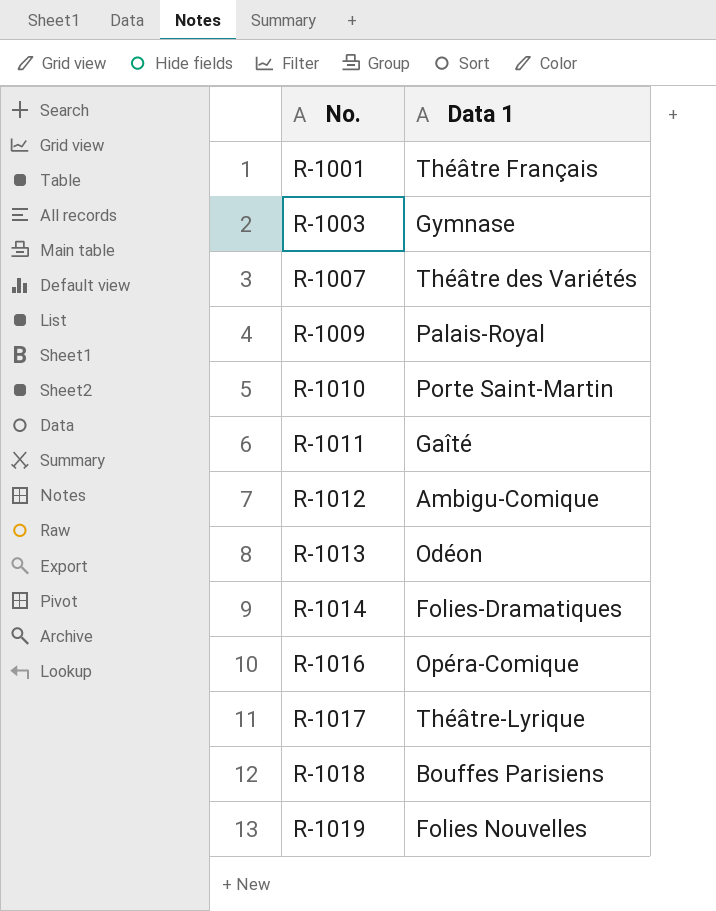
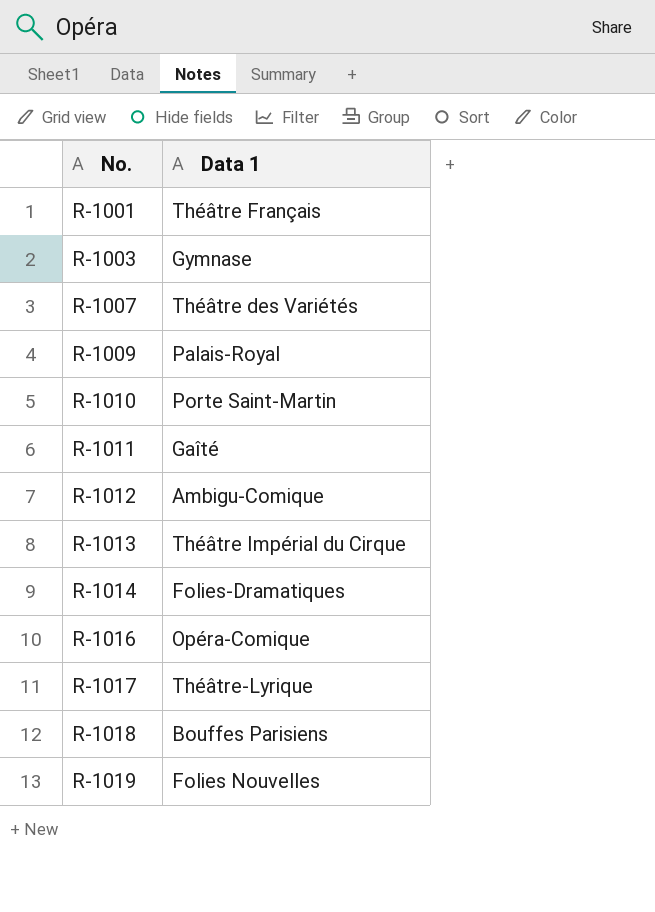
R-1013 | Data 1: Odéon -> Théâtre Impérial du Cirque

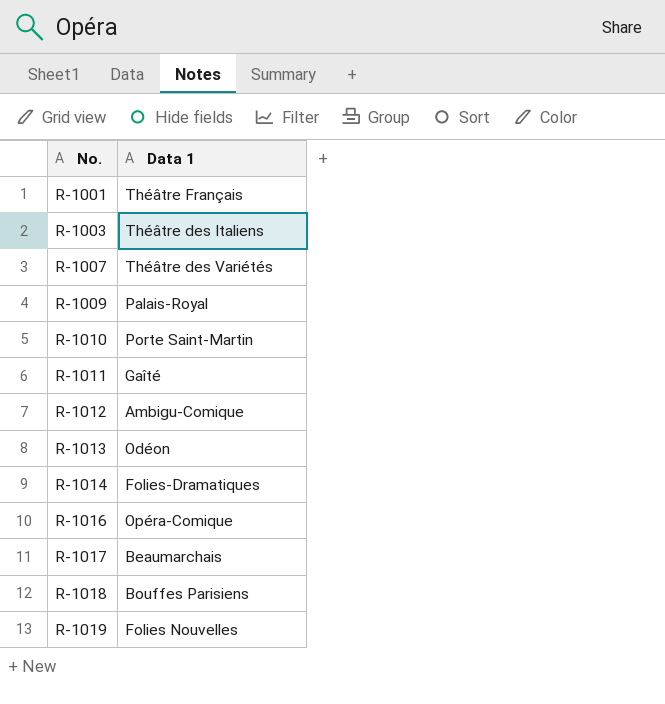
R-1003 | Data 1: Gymnase -> Théâtre des Italiens
R-1013 | Data 1: Théâtre Impérial du Cirque -> Odéon
R-1017 | Data 1: Théâtre-Lyrique -> Beaumarchais

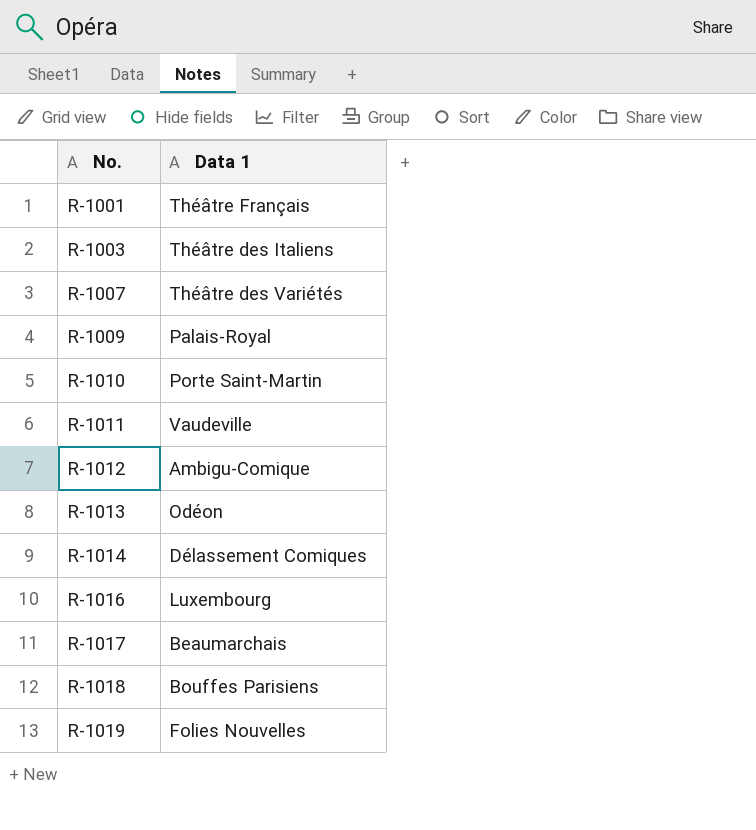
R-1011 | Data 1: Gaîté -> Vaudeville
R-1014 | Data 1: Folies-Dramatiques -> Délassement Comiques
R-1016 | Data 1: Opéra-Comique -> Luxembourg

